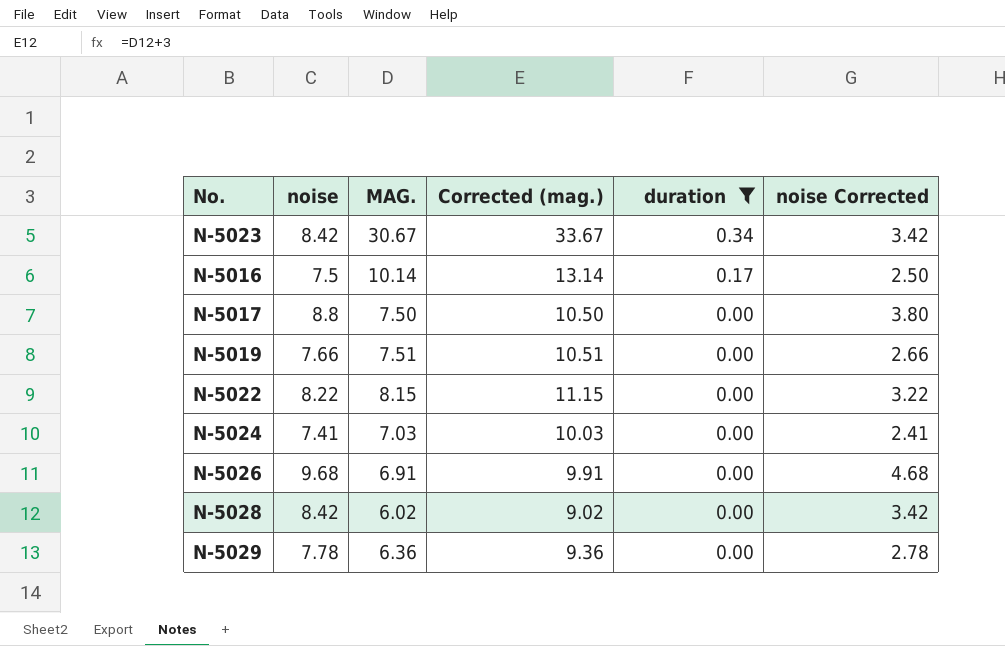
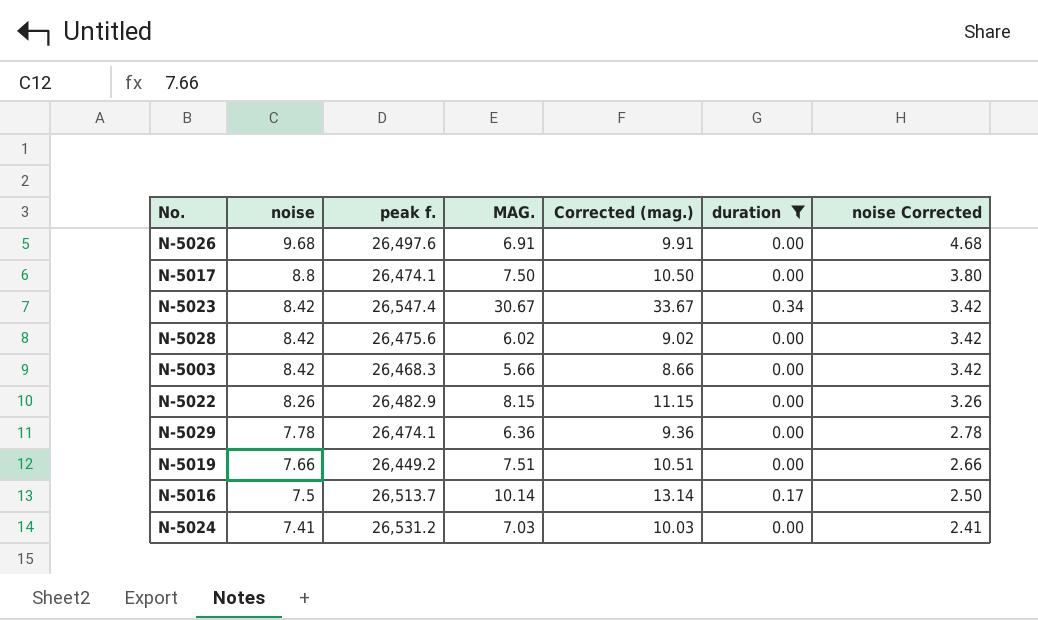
row order: duration descending -> noise descending
column peak f. | position: none -> 3
row N-5003: none -> 8.42 | 26,468.3 | 5.66 | 8.66 | 0.00 | 3.42
N-5022 | noise: 8.22 -> 8.26
N-5022 | noise Corrected: 3.22 -> 3.26

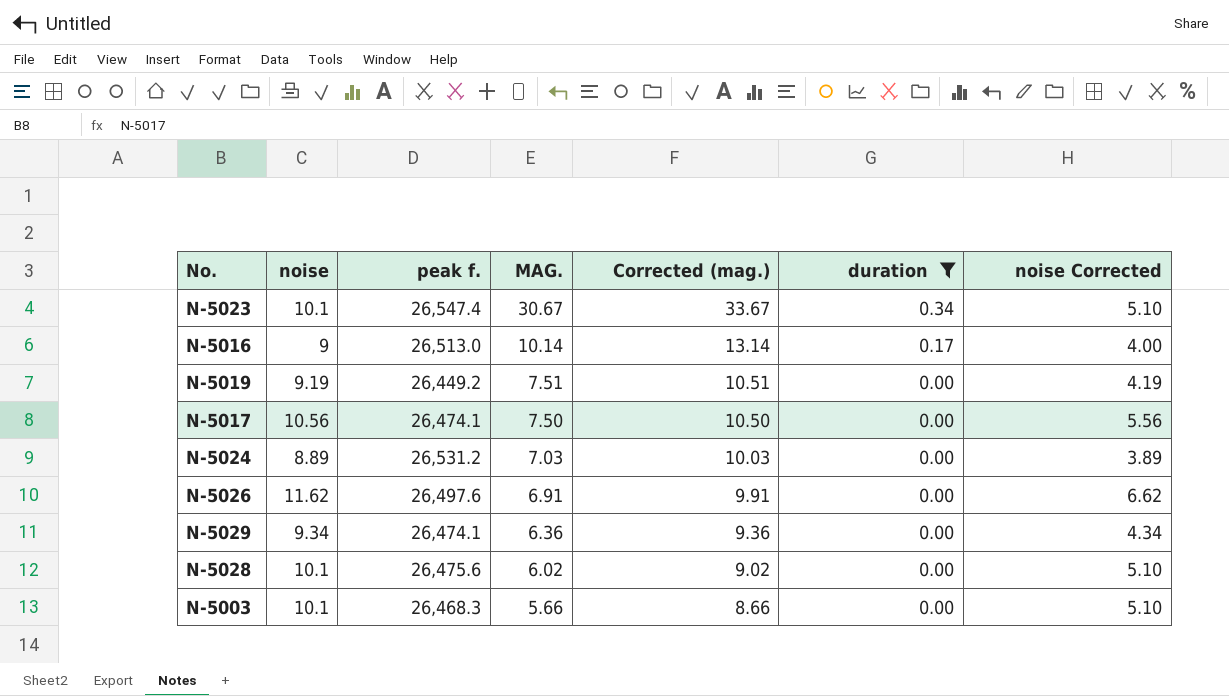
row order: noise descending -> MAG. descending
row N-5022: 8.26 | 26,482.9 | 8.15 | 11.15 | 0.00 | 3.26 -> none
N-5023 | noise: 8.42 -> 10.1
N-5023 | noise Corrected: 3.42 -> 5.10
N-5016 | noise: 7.5 -> 9
N-5016 | peak f.: 26,513.7 -> 26,513.0
N-5016 | noise Corrected: 2.50 -> 4.00
N-5019 | noise: 7.66 -> 9.19
N-5019 | noise Corrected: 2.66 -> 4.19
N-5017 | noise: 8.8 -> 10.56
N-5017 | noise Corrected: 3.80 -> 5.56
N-5024 | noise: 7.41 -> 8.89
N-5024 | noise Corrected: 2.41 -> 3.89
N-5026 | noise: 9.68 -> 11.62
N-5026 | noise Corrected: 4.68 -> 6.62
N-5029 | noise: 7.78 -> 9.34
N-5029 | noise Corrected: 2.78 -> 4.34
N-5028 | noise: 8.42 -> 10.1
N-5028 | noise Corrected: 3.42 -> 5.10
N-5003 | noise: 8.42 -> 10.1
N-5003 | noise Corrected: 3.42 -> 5.10

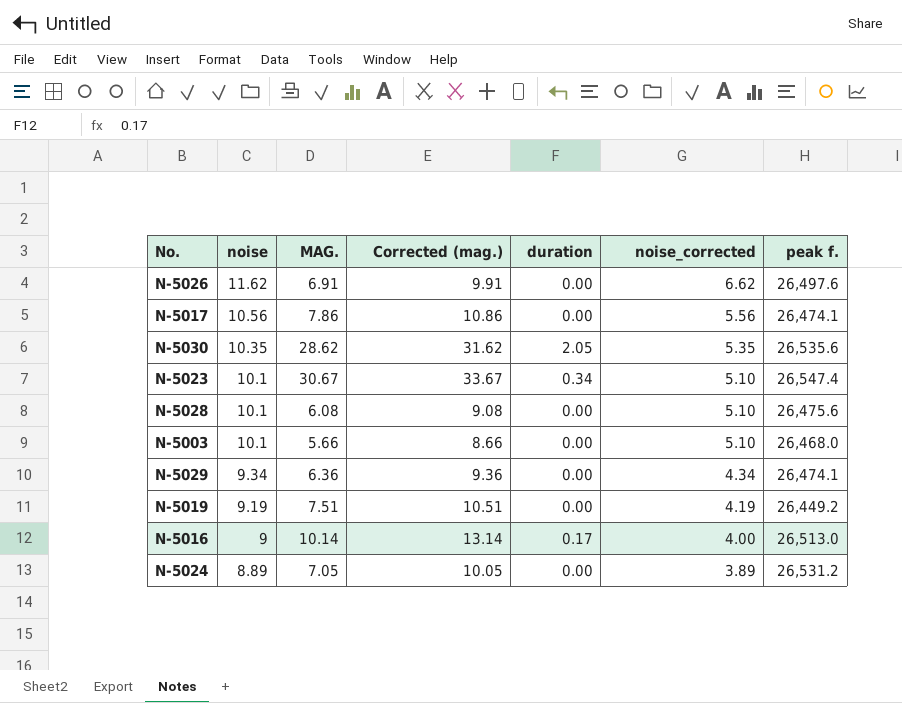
filter: duration != 2.05 -> none
row order: MAG. descending -> noise descending
column name: noise Corrected -> noise_corrected
column peak f. | position: 3 -> 7
N-5017 | MAG.: 7.50 -> 7.86
N-5017 | Corrected (mag.): 10.50 -> 10.86
N-5028 | MAG.: 6.02 -> 6.08
N-5028 | Corrected (mag.): 9.02 -> 9.08
N-5003 | peak f.: 26,468.3 -> 26,468.0
N-5024 | MAG.: 7.03 -> 7.05
N-5024 | Corrected (mag.): 10.03 -> 10.05

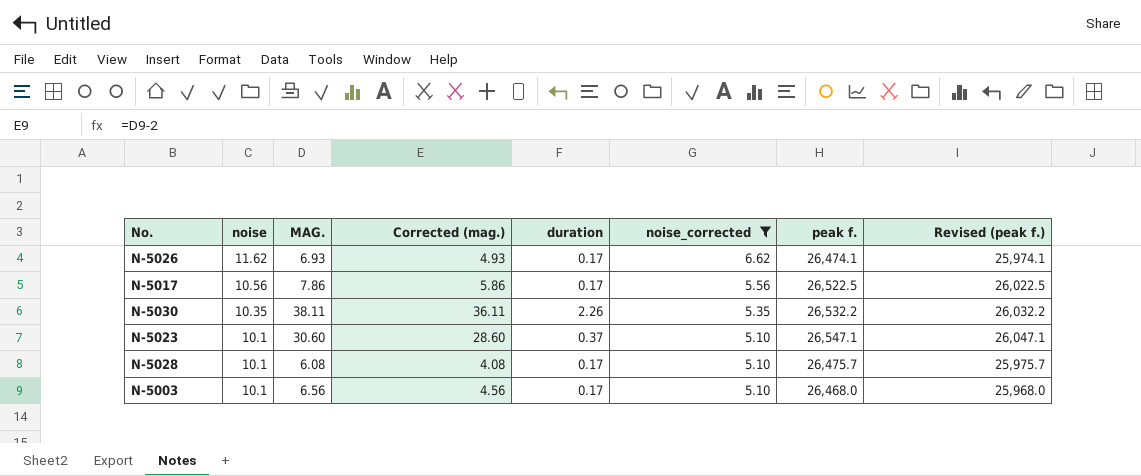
filter: none -> noise_corrected >= 5.10
column Corrected (mag.) | formula: [MAG.] + 3 -> [MAG.] - 2
column Revised (peak f.) | formula: none -> [peak f.] - 500
N-5026 | MAG.: 6.91 -> 6.93
N-5026 | duration: 0.00 -> 0.17
N-5026 | peak f.: 26,497.6 -> 26,474.1
N-5017 | duration: 0.00 -> 0.17
N-5017 | peak f.: 26,474.1 -> 26,522.5
N-5030 | MAG.: 28.62 -> 38.11
N-5030 | duration: 2.05 -> 2.26
N-5030 | peak f.: 26,535.6 -> 26,532.2
N-5023 | MAG.: 30.67 -> 30.60
N-5023 | duration: 0.34 -> 0.37
N-5023 | peak f.: 26,547.4 -> 26,547.1
N-5028 | duration: 0.00 -> 0.17
N-5028 | peak f.: 26,475.6 -> 26,475.7
N-5003 | MAG.: 5.66 -> 6.56
N-5003 | duration: 0.00 -> 0.17

